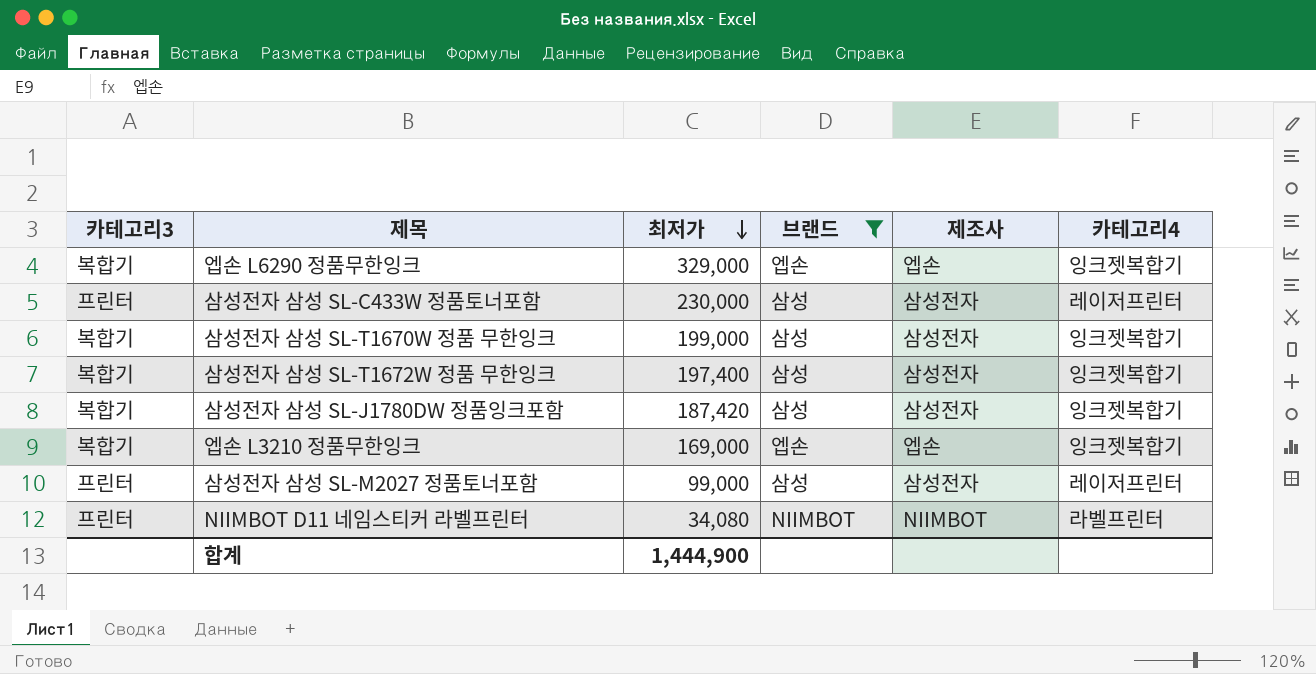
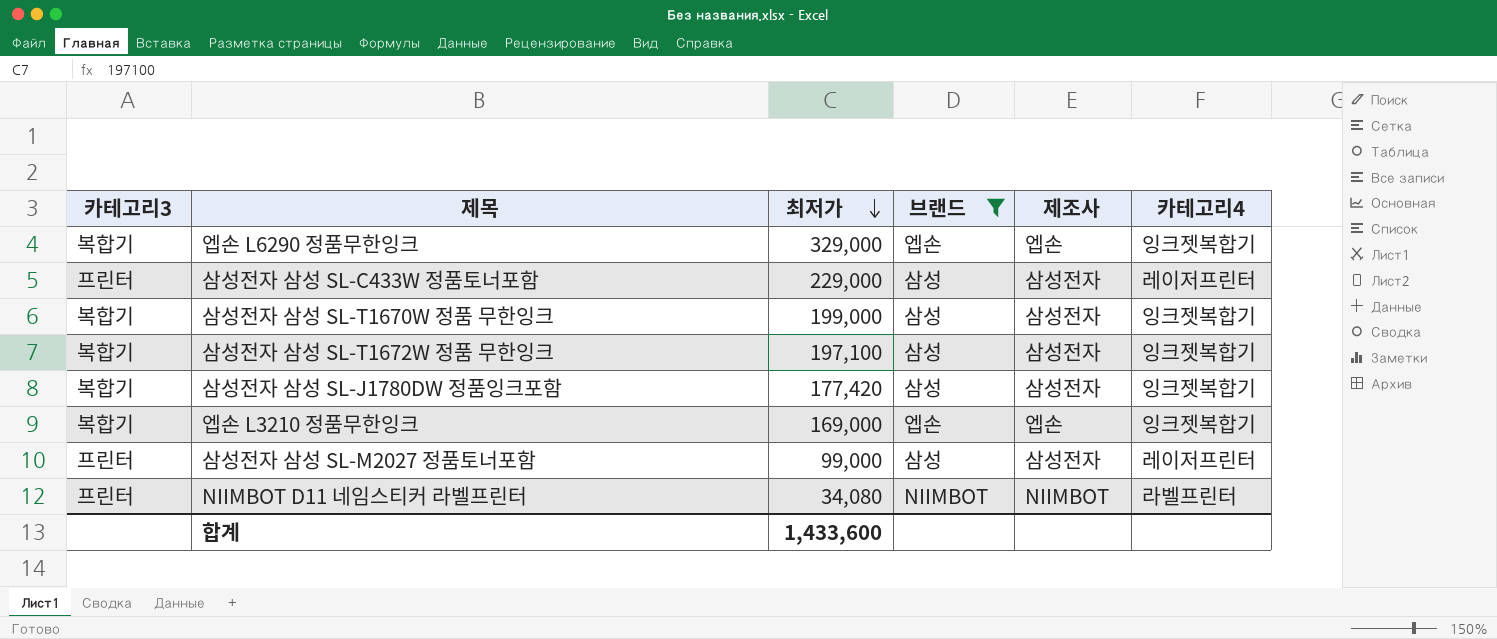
삼성전자 삼성 SL-C433W 정품토너포함 | 최저가: 230,000 -> 229,000
삼성전자 삼성 SL-T1672W 정품 무한잉크 | 최저가: 197,400 -> 197,100
삼성전자 삼성 SL-J1780DW 정품잉크포함 | 최저가: 187,420 -> 177,420
합계 | 최저가: 1,444,900 -> 1,433,600

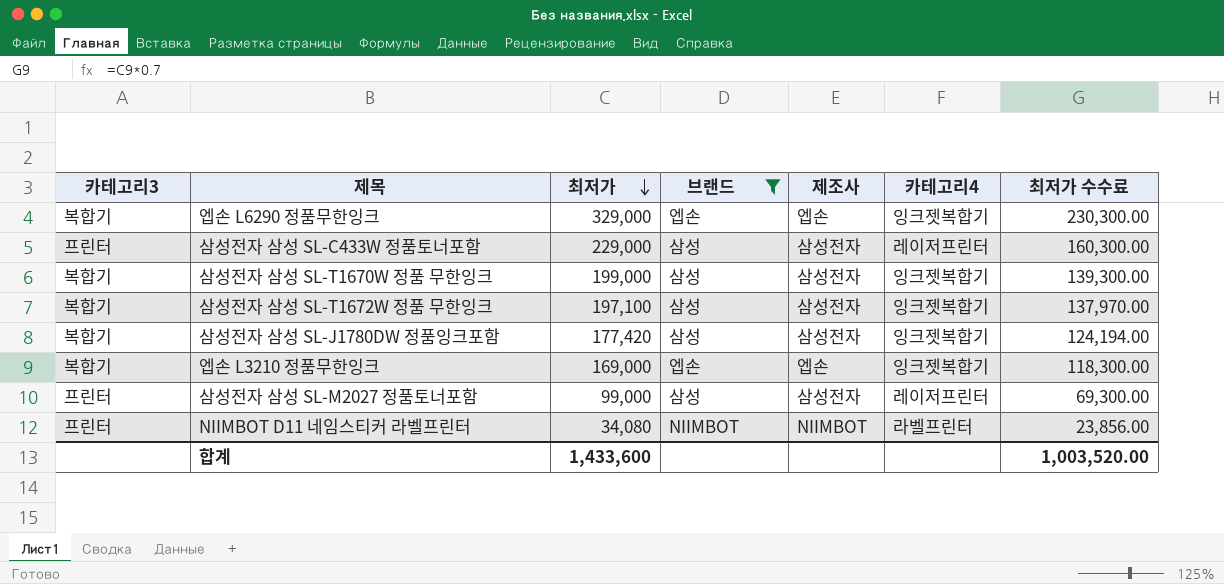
column 최저가 수수료 | formula: none -> [최저가] * 0.7

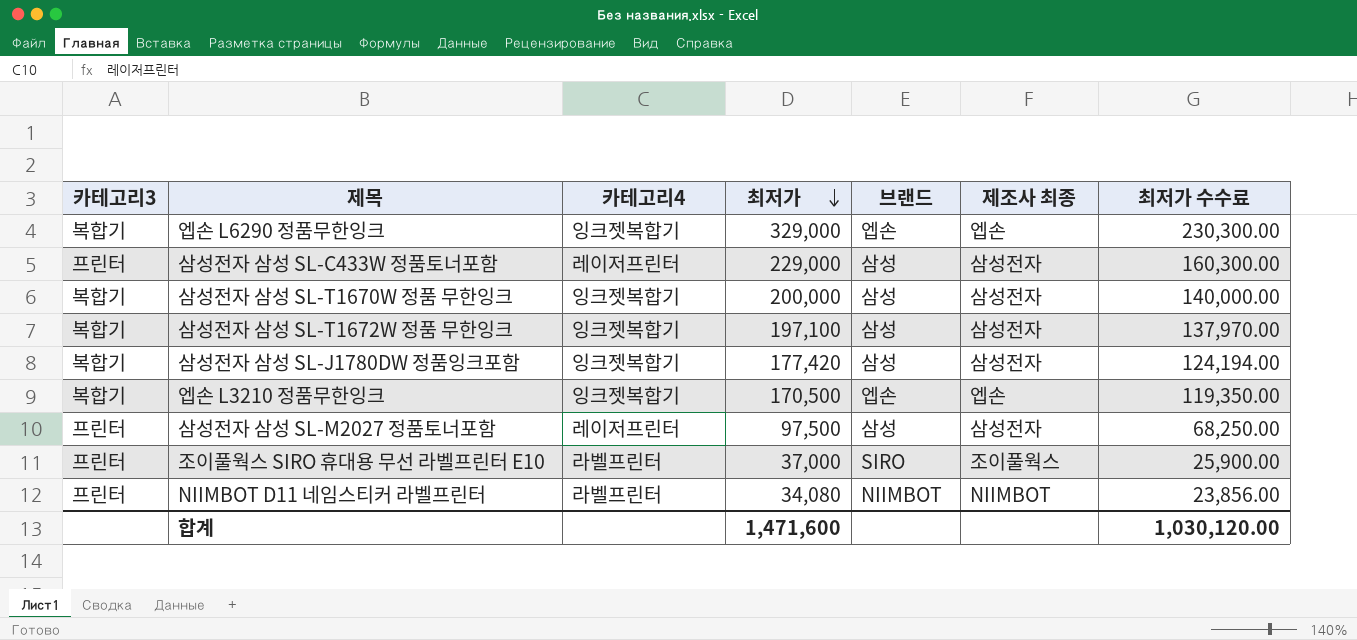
filter: 브랜드 != SIRO -> none
column 카테고리4 | position: 6 -> 3
column name: 제조사 -> 제조사 최종
삼성전자 삼성 SL-T1670W 정품 무한잉크 | 최저가: 199,000 -> 200,000
삼성전자 삼성 SL-T1670W 정품 무한잉크 | 최저가 수수료: 139,300.00 -> 140,000.00
엡손 L3210 정품무한잉크 | 최저가: 169,000 -> 170,500
엡손 L3210 정품무한잉크 | 최저가 수수료: 118,300.00 -> 119,350.00
삼성전자 삼성 SL-M2027 정품토너포함 | 최저가: 99,000 -> 97,500
삼성전자 삼성 SL-M2027 정품토너포함 | 최저가 수수료: 69,300.00 -> 68,250.00
합계 | 최저가: 1,433,600 -> 1,471,600
합계 | 최저가 수수료: 1,003,520.00 -> 1,030,120.00

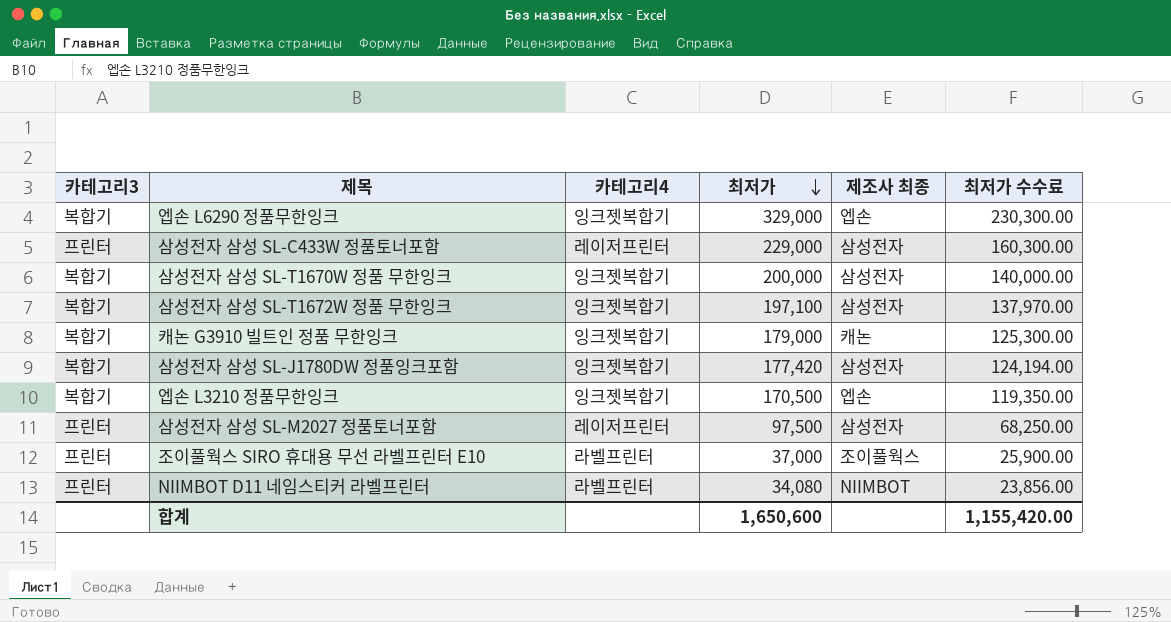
column 브랜드 | position: 5 -> none
row 캐논 G3910 빌트인 정품 무한잉크: none -> 복합기 | 잉크젯복합기 | 179,000 | 캐논 | 125,300.00
합계 | 최저가: 1,471,600 -> 1,650,600
합계 | 최저가 수수료: 1,030,120.00 -> 1,155,420.00

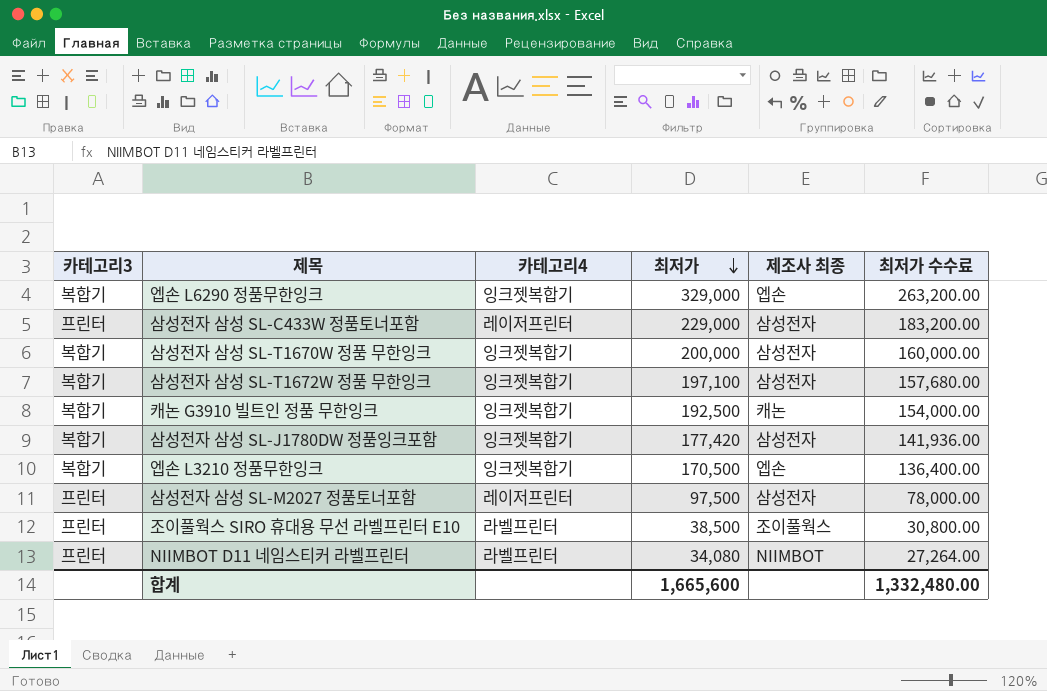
column 최저가 수수료 | formula: [최저가] * 0.7 -> [최저가] * 0.8
캐논 G3910 빌트인 정품 무한잉크 | 최저가: 179,000 -> 192,500
조이풀웍스 SIRO 휴대용 무선 라벨프린터 E10 | 최저가: 37,000 -> 38,500
합계 | 최저가: 1,650,600 -> 1,665,600
합계 | 최저가 수수료: 1,155,420.00 -> 1,332,480.00

